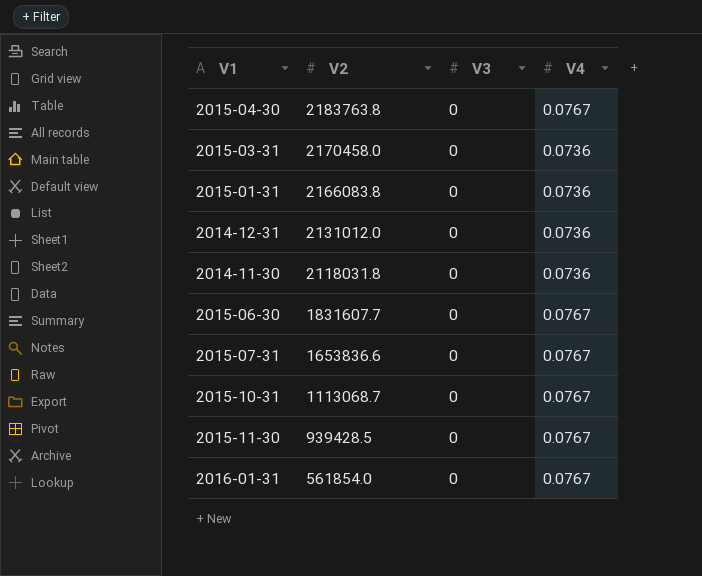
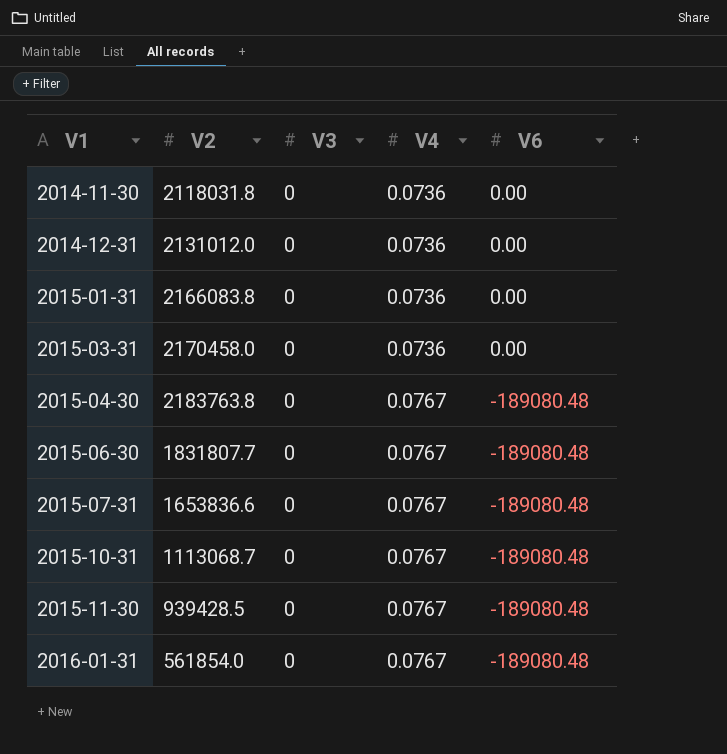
row order: V2 descending -> V1 ascending
column V6 | position: none -> 5
2015-06-30 | V2: 1831607.7 -> 1831807.7

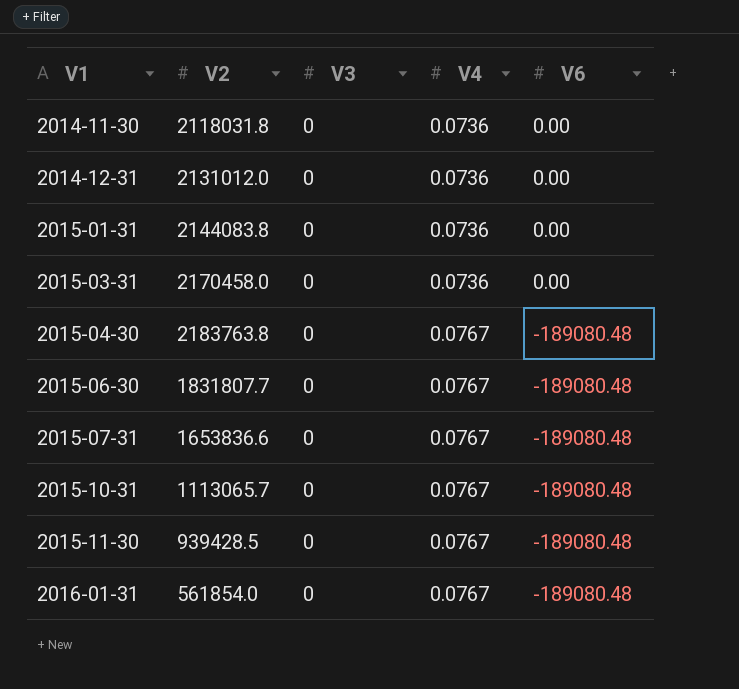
2015-01-31 | V2: 2166083.8 -> 2144083.8
2015-10-31 | V2: 1113068.7 -> 1113065.7

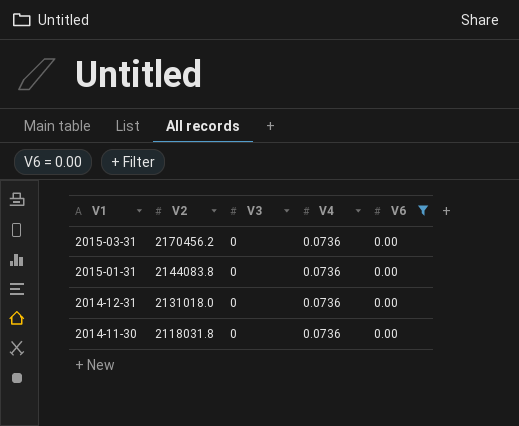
filter: none -> V6 = 0.00
row order: V1 ascending -> V1 descending
2015-03-31 | V2: 2170458.0 -> 2170456.2
2014-12-31 | V2: 2131012.0 -> 2131018.0

